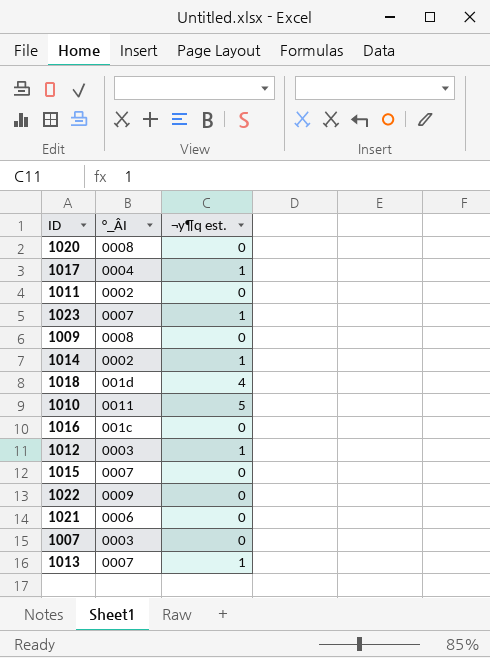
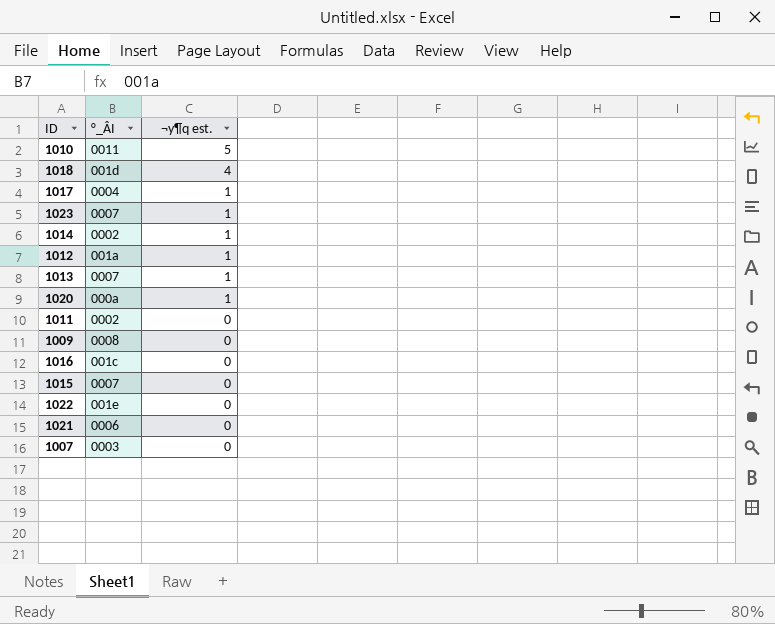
row order: none -> ¬y¶q est. descending
1012 | °_ÂI: 0003 -> 001a
1020 | °_ÂI: 0008 -> 000a
1020 | ¬y¶q est.: 0 -> 1
1022 | °_ÂI: 0009 -> 001e

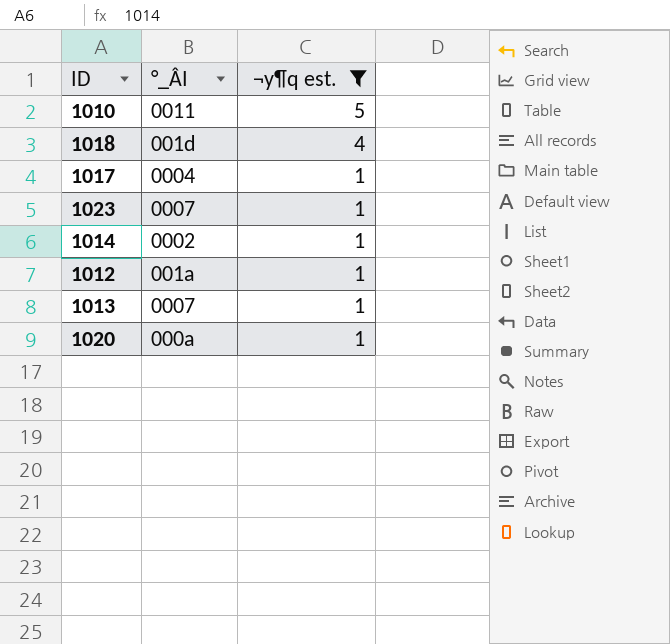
filter: none -> ¬y¶q est. != 0

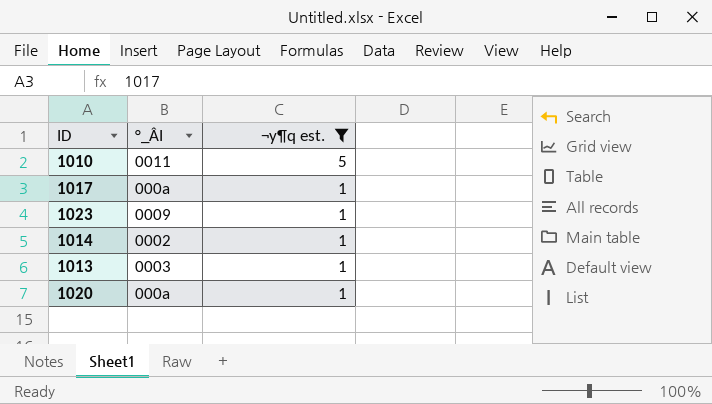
row 1018: 001d | 4 -> none
row 1012: 001a | 1 -> none
1017 | °_ÂI: 0004 -> 000a
1023 | °_ÂI: 0007 -> 0009
1013 | °_ÂI: 0007 -> 0003

